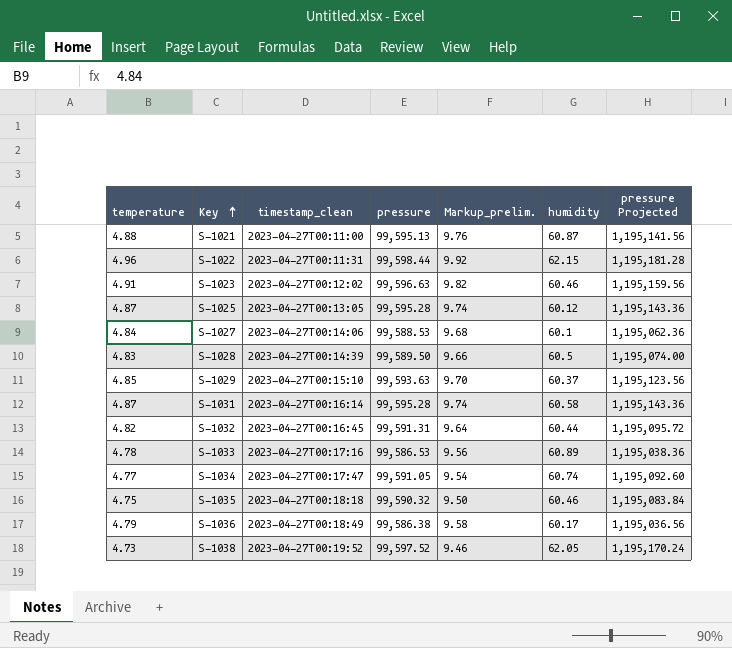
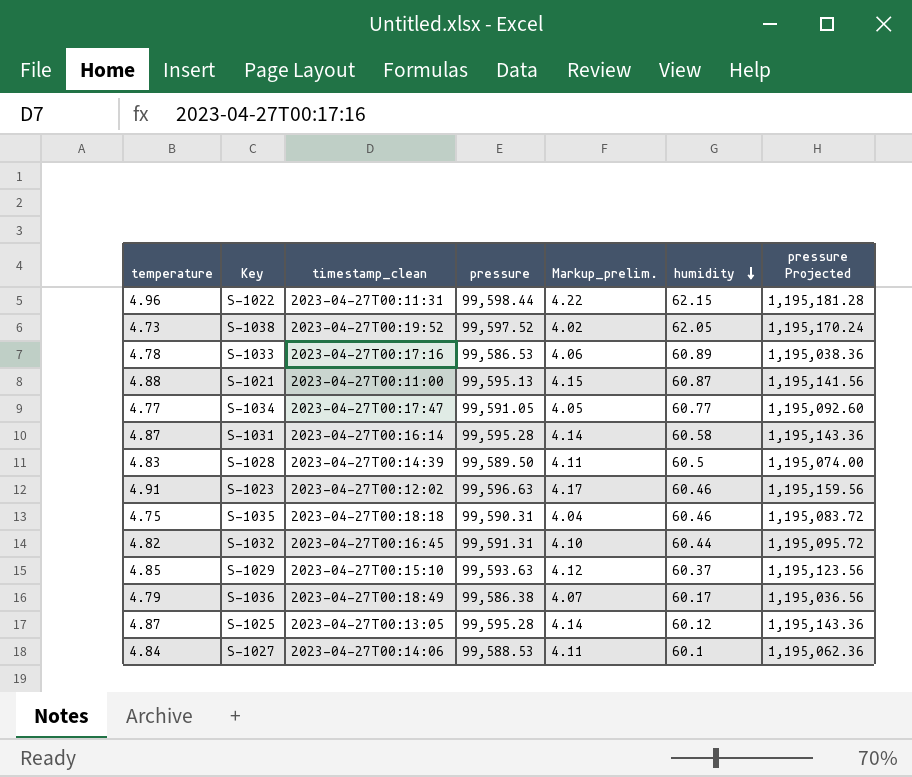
row order: Key ascending -> humidity descending
column Markup_prelim. | formula: [temperature] * 2 -> [temperature] * 0.85
S-1034 | humidity: 60.74 -> 60.77
S-1035 | pressure: 99,590.32 -> 99,590.31
S-1035 | pressure Projected: 1,195,083.84 -> 1,195,083.72

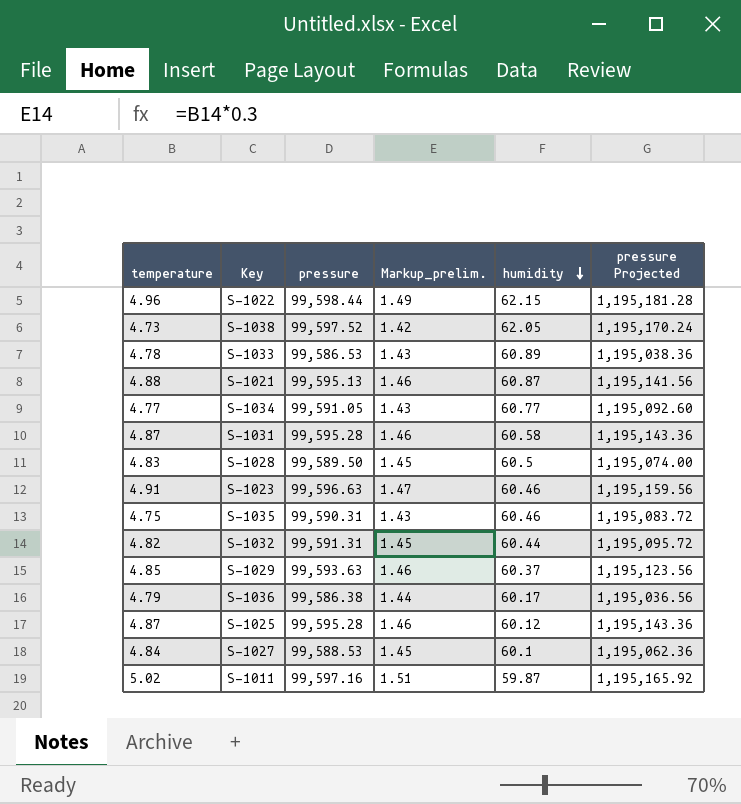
column timestamp_clean | position: 3 -> none
column Markup_prelim. | formula: [temperature] * 0.85 -> [temperature] * 0.3
row S-1011: none -> 5.02 | 99,597.16 | 1.51 | 59.87 | 1,195,165.92

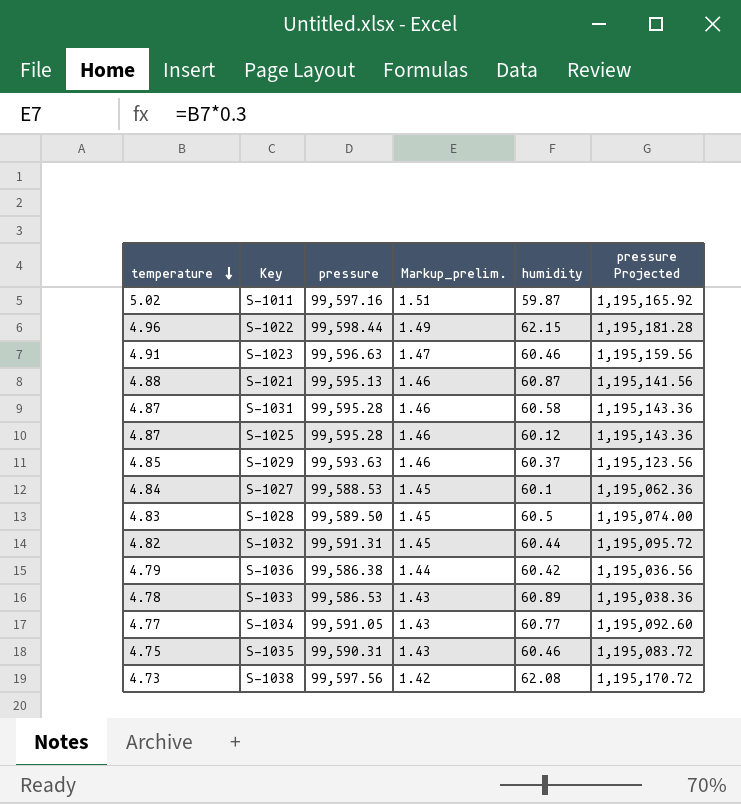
row order: humidity descending -> temperature descending
S-1036 | humidity: 60.17 -> 60.42
S-1038 | pressure: 99,597.52 -> 99,597.56
S-1038 | humidity: 62.05 -> 62.08
S-1038 | pressure Projected: 1,195,170.24 -> 1,195,170.72

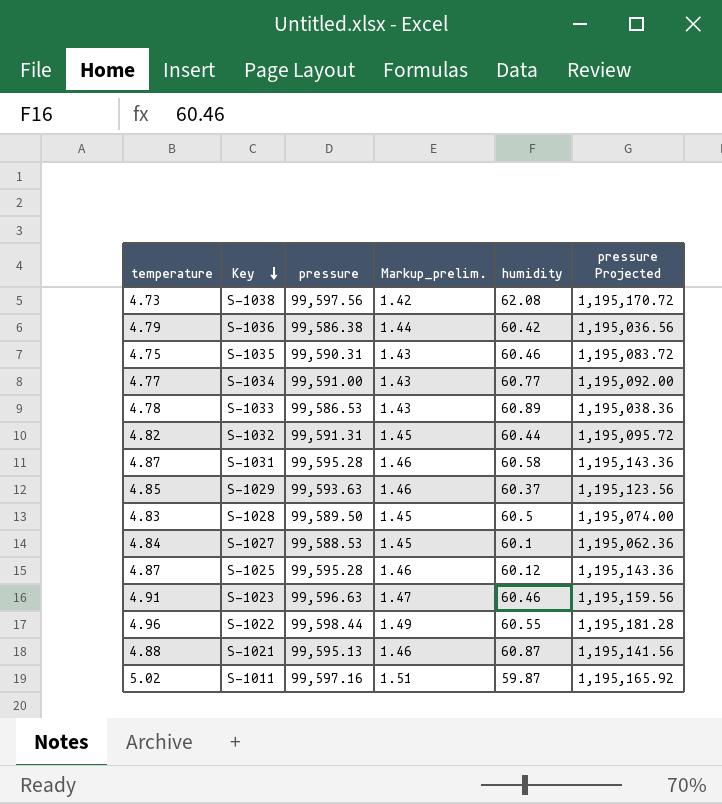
row order: temperature descending -> Key descending
S-1034 | pressure: 99,591.05 -> 99,591.00
S-1034 | pressure Projected: 1,195,092.60 -> 1,195,092.00
S-1022 | humidity: 62.15 -> 60.55

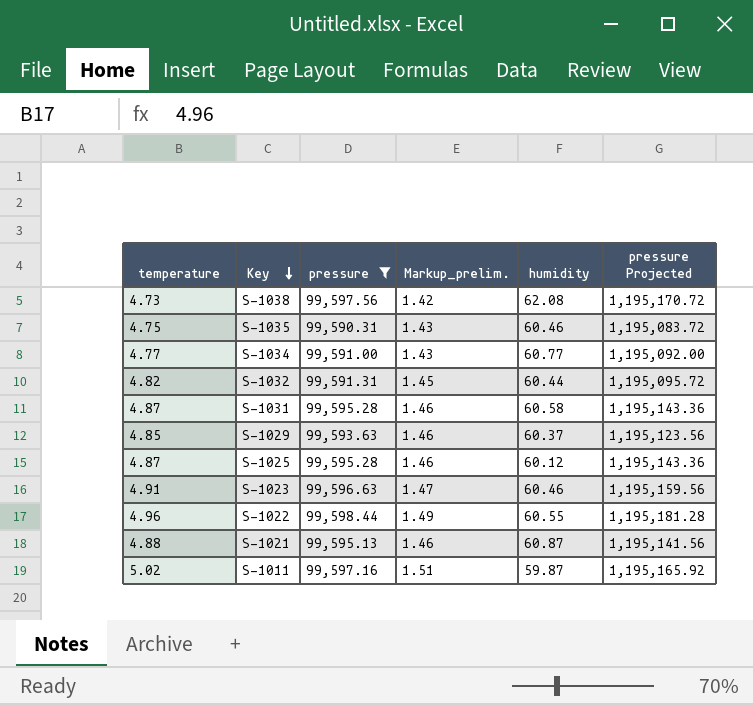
filter: none -> pressure >= 99,590.31

